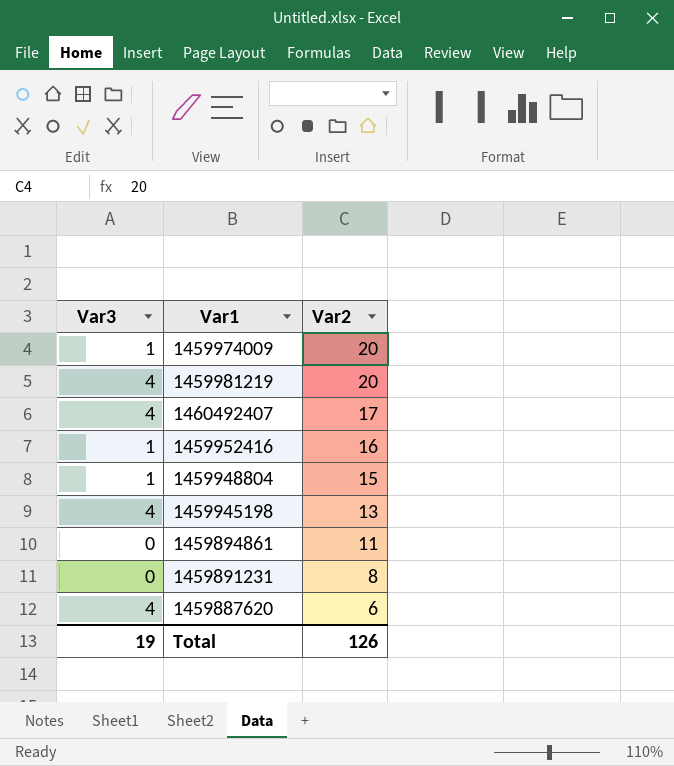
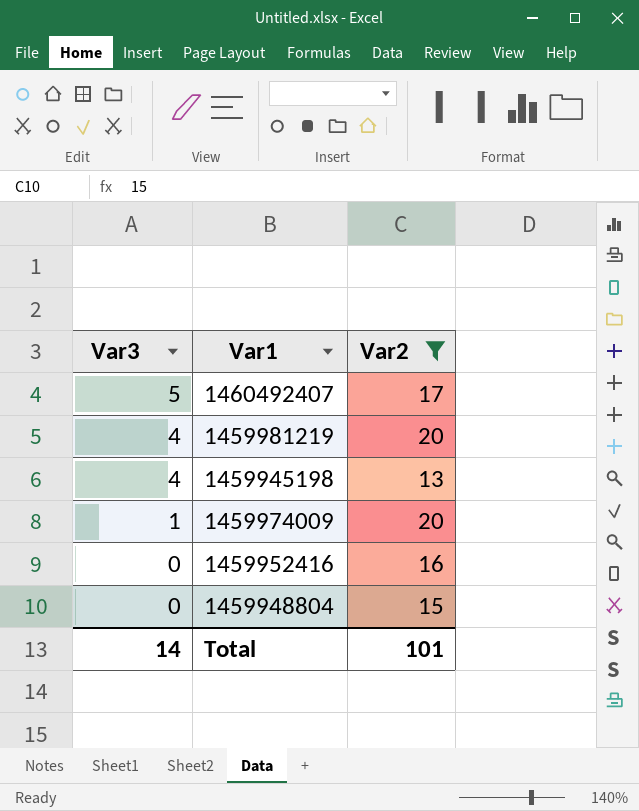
filter: none -> Var2 >= 13
row order: Var2 descending -> Var3 descending
1460492407 | Var3: 4 -> 5
1459952416 | Var3: 1 -> 0
1459948804 | Var3: 1 -> 0
Total | Var3: 19 -> 14
Total | Var2: 126 -> 101

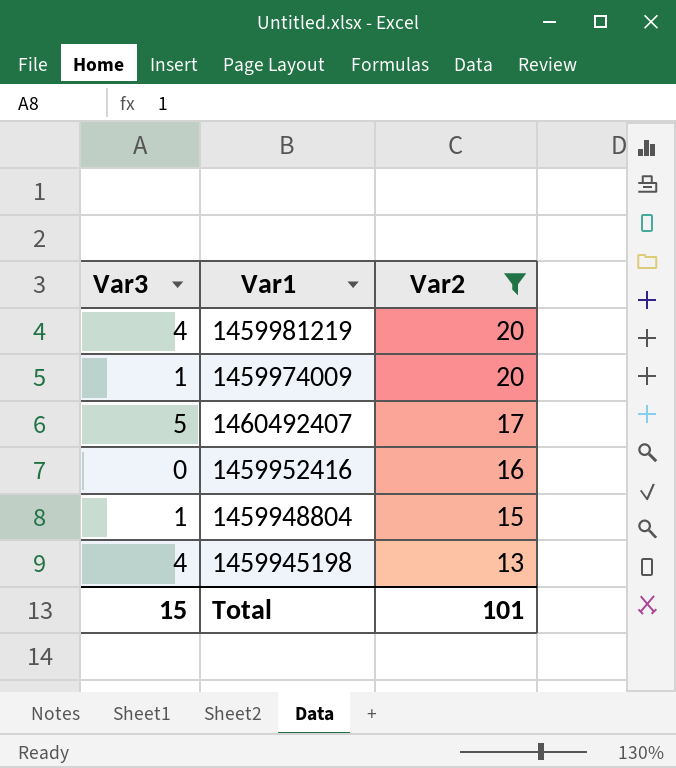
row order: Var3 descending -> Var2 descending
1459948804 | Var3: 0 -> 1
Total | Var3: 14 -> 15

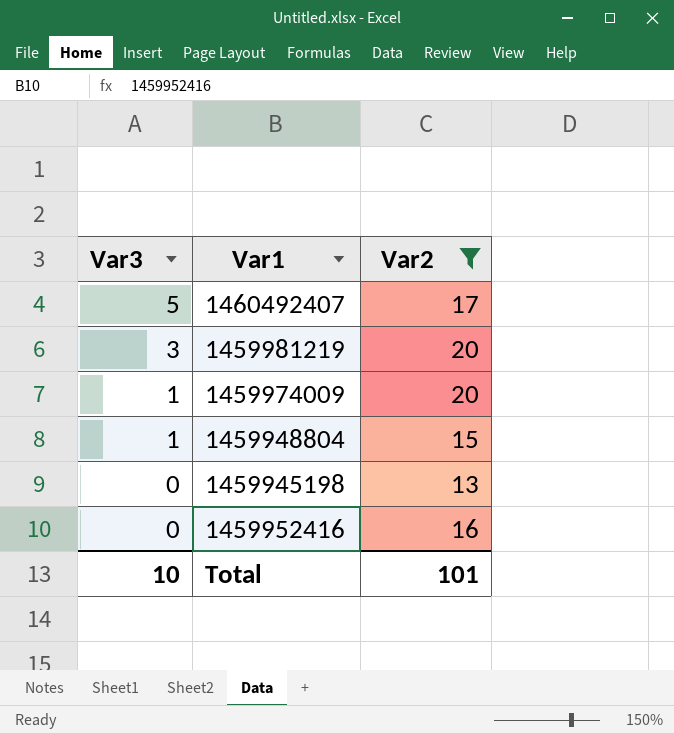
row order: Var2 descending -> Var3 descending
1459981219 | Var3: 4 -> 3
1459945198 | Var3: 4 -> 0
Total | Var3: 15 -> 10

